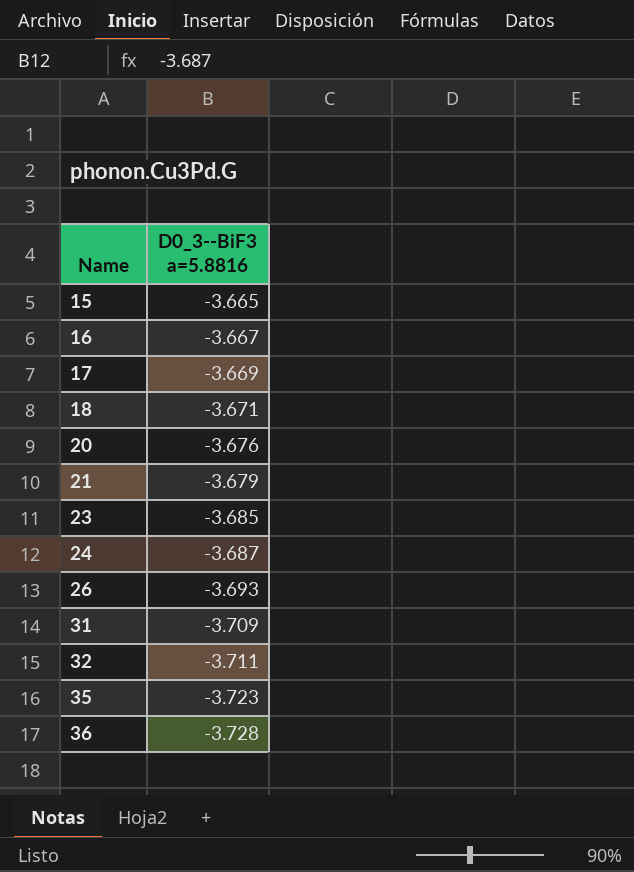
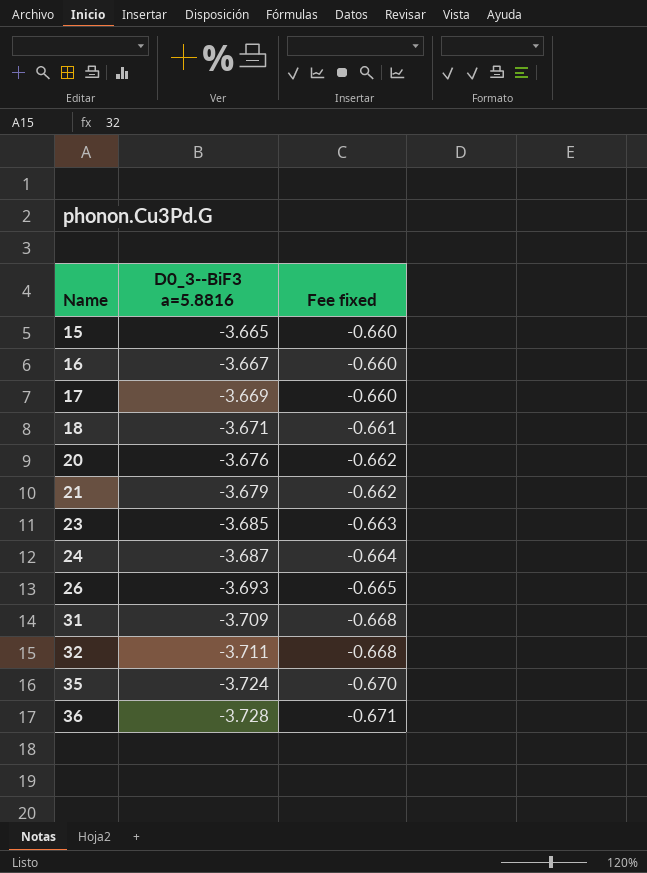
column Fee fixed | formula: none -> [D0_3--BiF3 a=5.8816] * 0.18
35 | D0_3--BiF3 a=5.8816: -3.723 -> -3.724

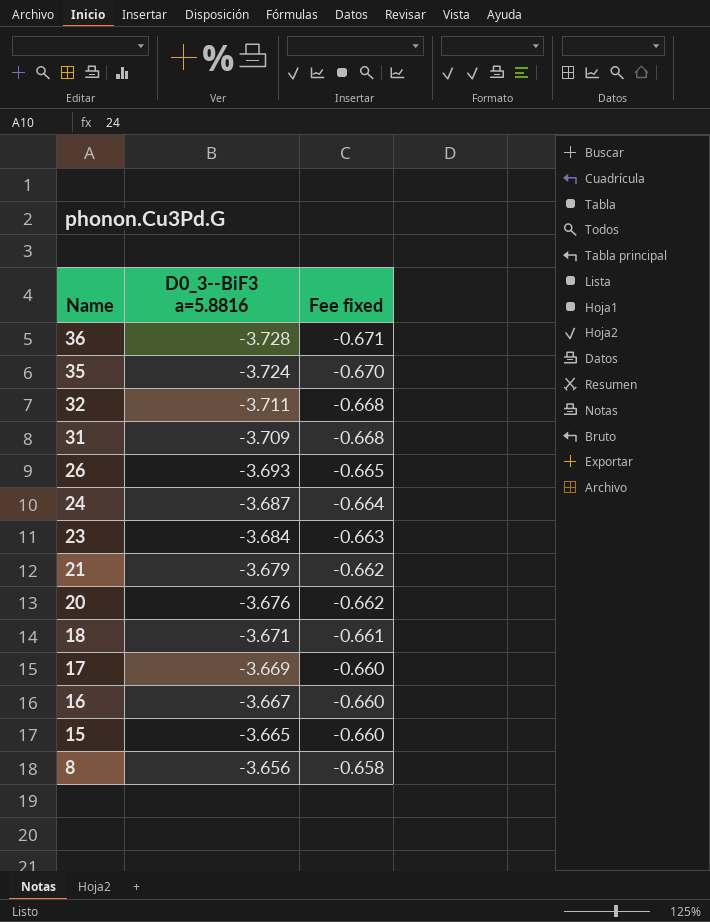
row order: Name ascending -> Name descending
23 | D0_3--BiF3 a=5.8816: -3.685 -> -3.684
row 8: none -> -3.656 | -0.658

